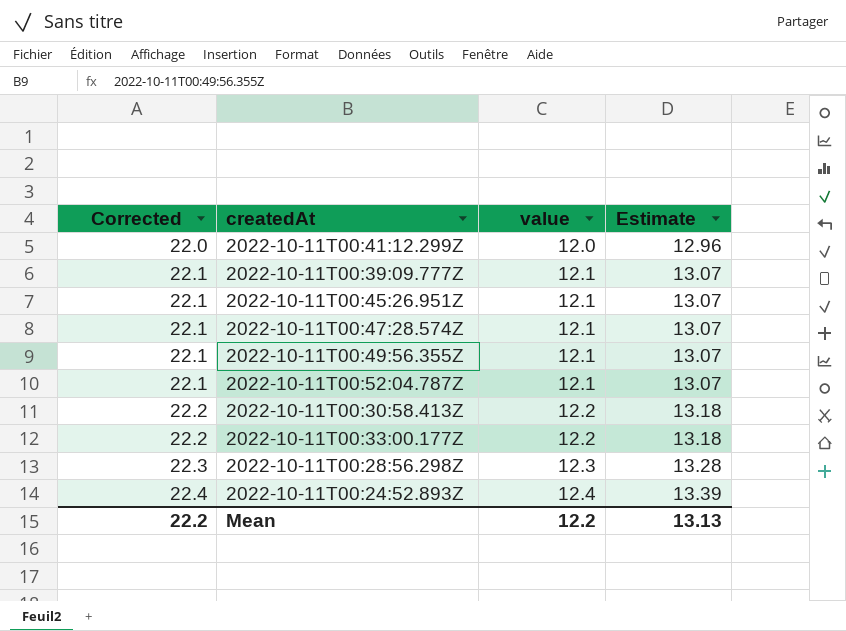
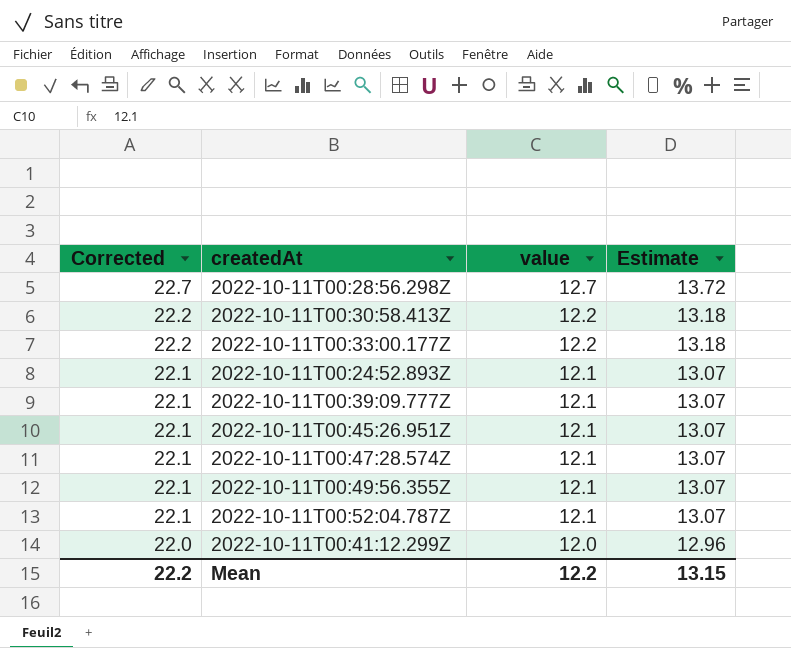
row order: Corrected ascending -> Corrected descending
2022-10-11T00:28:56.298Z | Corrected: 22.3 -> 22.7
2022-10-11T00:28:56.298Z | value: 12.3 -> 12.7
2022-10-11T00:28:56.298Z | Estimate: 13.28 -> 13.72
2022-10-11T00:24:52.893Z | Corrected: 22.4 -> 22.1
2022-10-11T00:24:52.893Z | value: 12.4 -> 12.1
2022-10-11T00:24:52.893Z | Estimate: 13.39 -> 13.07
Mean | Estimate: 13.13 -> 13.15

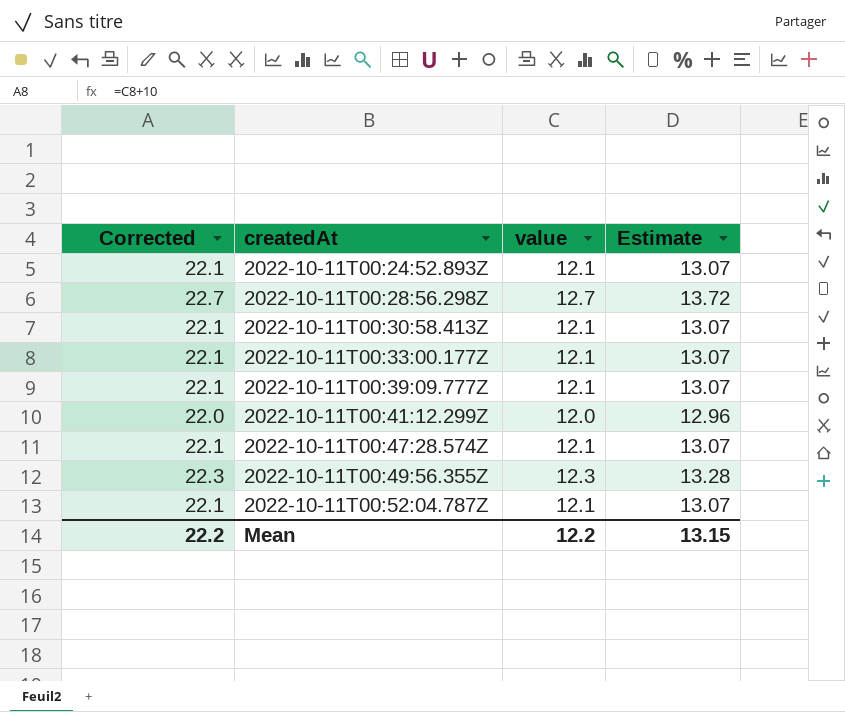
row order: Corrected descending -> createdAt ascending
row 2022-10-11T00:45:26.951Z: 22.1 | 12.1 | 13.07 -> none
2022-10-11T00:30:58.413Z | Corrected: 22.2 -> 22.1
2022-10-11T00:30:58.413Z | value: 12.2 -> 12.1
2022-10-11T00:30:58.413Z | Estimate: 13.18 -> 13.07
2022-10-11T00:33:00.177Z | Corrected: 22.2 -> 22.1
2022-10-11T00:33:00.177Z | value: 12.2 -> 12.1
2022-10-11T00:33:00.177Z | Estimate: 13.18 -> 13.07
2022-10-11T00:49:56.355Z | Corrected: 22.1 -> 22.3
2022-10-11T00:49:56.355Z | value: 12.1 -> 12.3
2022-10-11T00:49:56.355Z | Estimate: 13.07 -> 13.28

